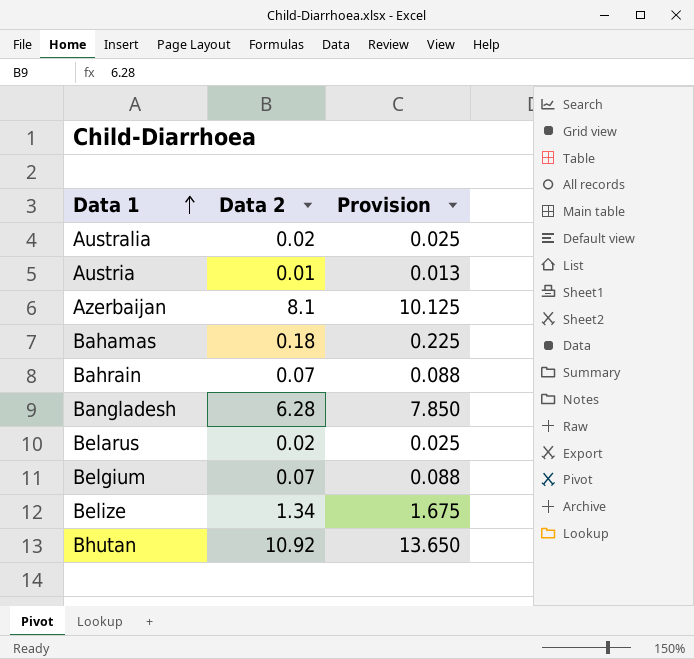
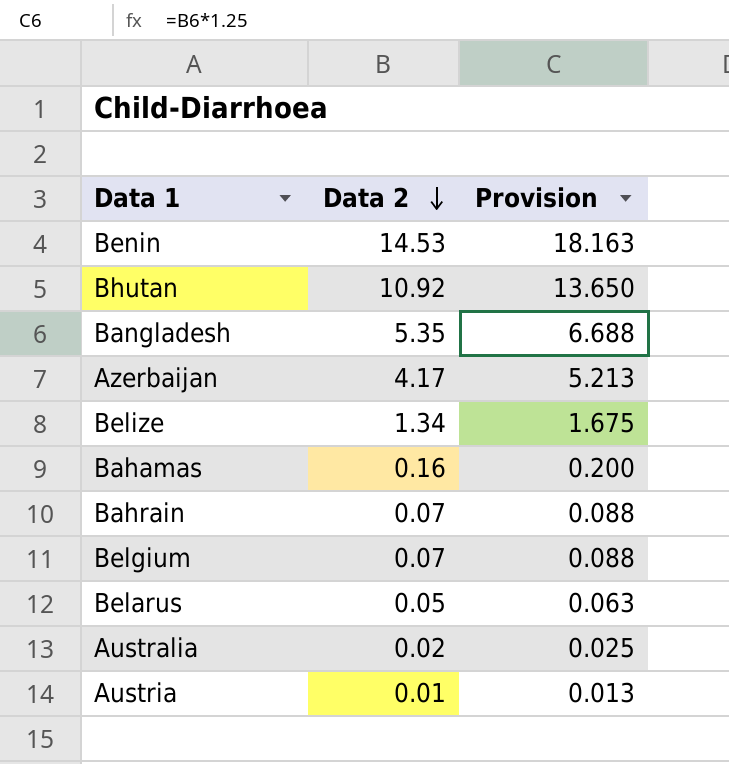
row order: Data 1 ascending -> Data 2 descending
row Benin: none -> 14.53 | 18.163
Bangladesh | Data 2: 6.28 -> 5.35
Bangladesh | Provision: 7.850 -> 6.688
Azerbaijan | Data 2: 8.1 -> 4.17
Azerbaijan | Provision: 10.125 -> 5.213
Bahamas | Data 2: 0.18 -> 0.16
Bahamas | Provision: 0.225 -> 0.200
Belarus | Data 2: 0.02 -> 0.05
Belarus | Provision: 0.025 -> 0.063

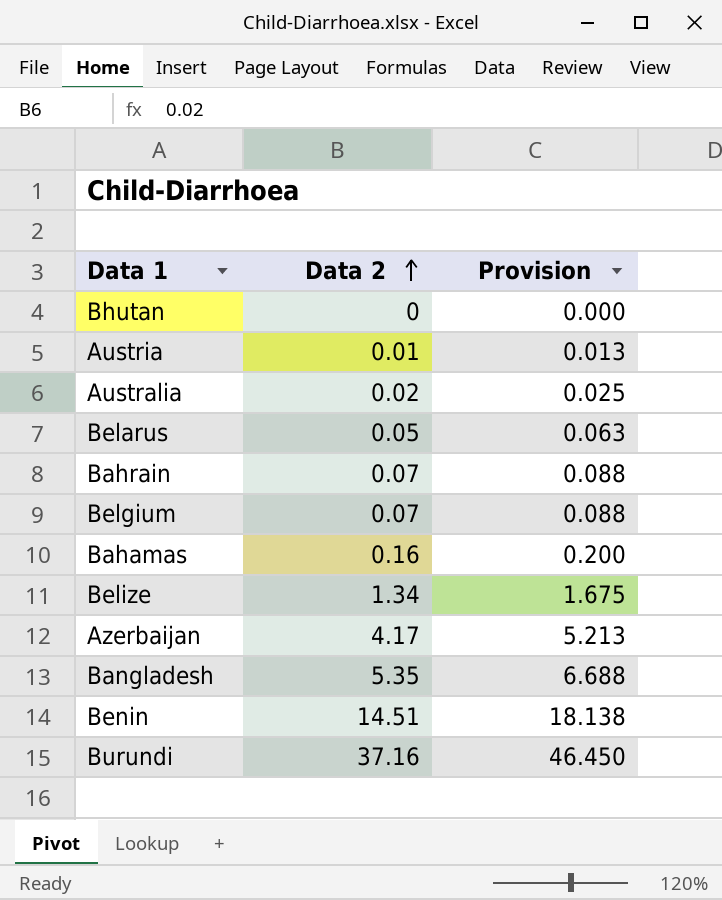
row order: Data 2 descending -> Data 2 ascending
Bhutan | Data 2: 10.92 -> 0
Bhutan | Provision: 13.650 -> 0.000
Benin | Data 2: 14.53 -> 14.51
Benin | Provision: 18.163 -> 18.138
row Burundi: none -> 37.16 | 46.450

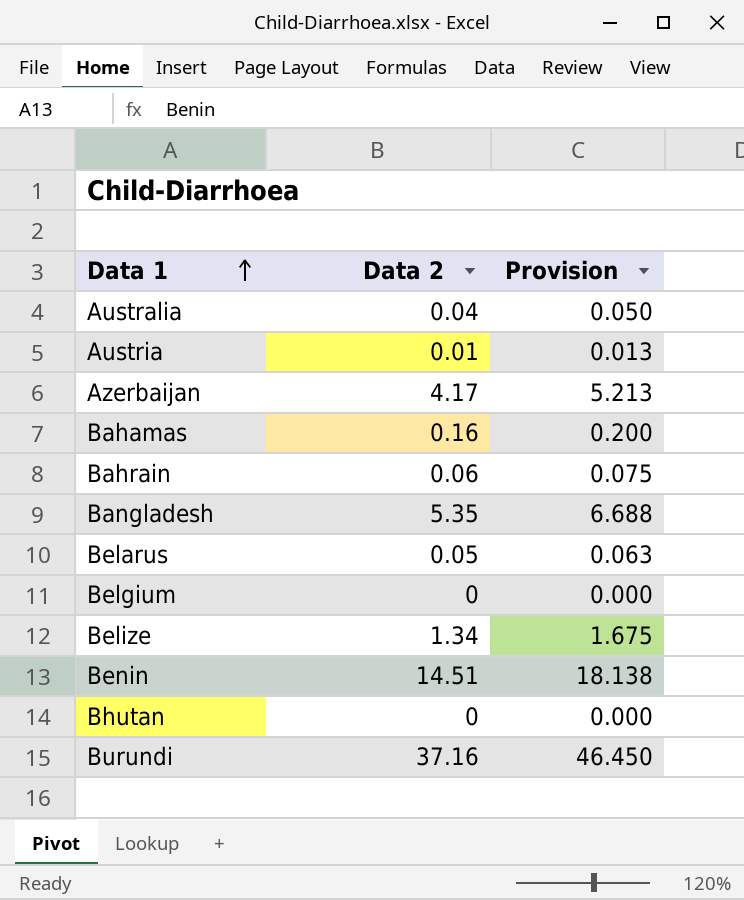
row order: Data 2 ascending -> Data 1 ascending
Australia | Data 2: 0.02 -> 0.04
Australia | Provision: 0.025 -> 0.050
Bahrain | Data 2: 0.07 -> 0.06
Bahrain | Provision: 0.088 -> 0.075
Belgium | Data 2: 0.07 -> 0
Belgium | Provision: 0.088 -> 0.000

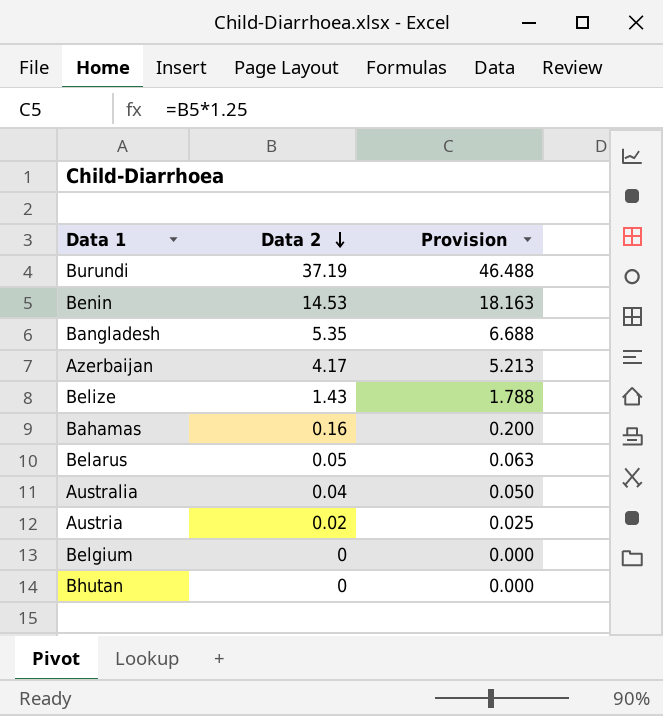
row order: Data 1 ascending -> Data 2 descending
row Bahrain: 0.06 | 0.075 -> none
Burundi | Data 2: 37.16 -> 37.19
Burundi | Provision: 46.450 -> 46.488
Benin | Data 2: 14.51 -> 14.53
Benin | Provision: 18.138 -> 18.163
Belize | Data 2: 1.34 -> 1.43
Belize | Provision: 1.675 -> 1.788
Austria | Data 2: 0.01 -> 0.02
Austria | Provision: 0.013 -> 0.025

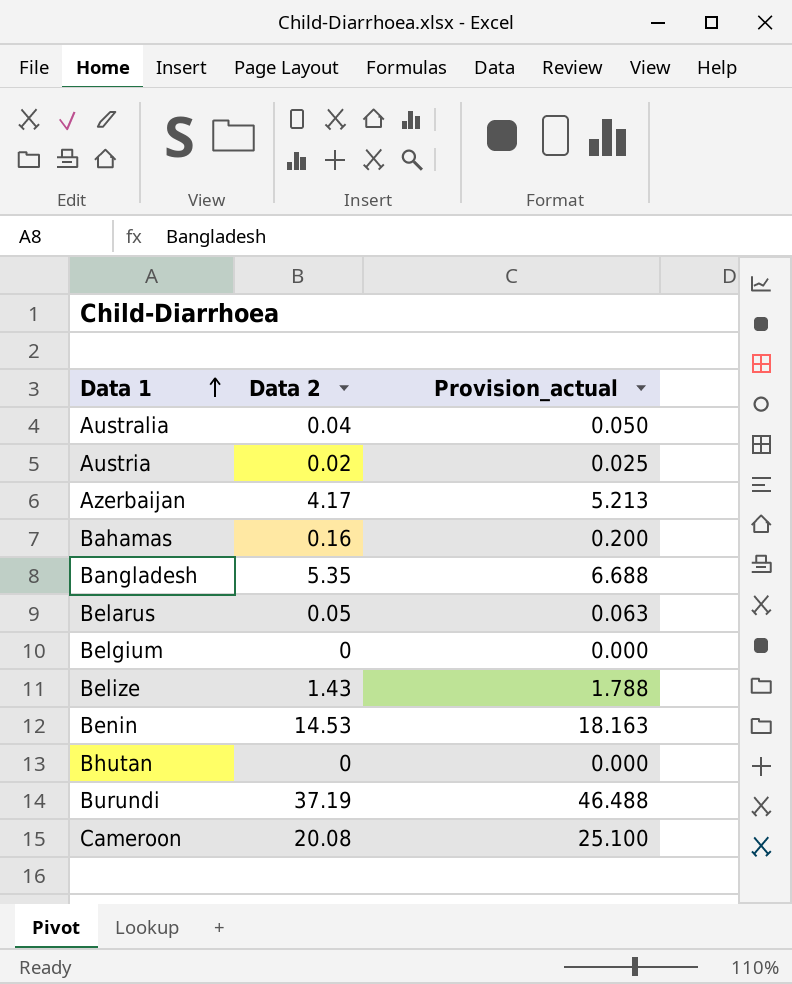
row order: Data 2 descending -> Data 1 ascending
column name: Provision -> Provision_actual
row Cameroon: none -> 20.08 | 25.100

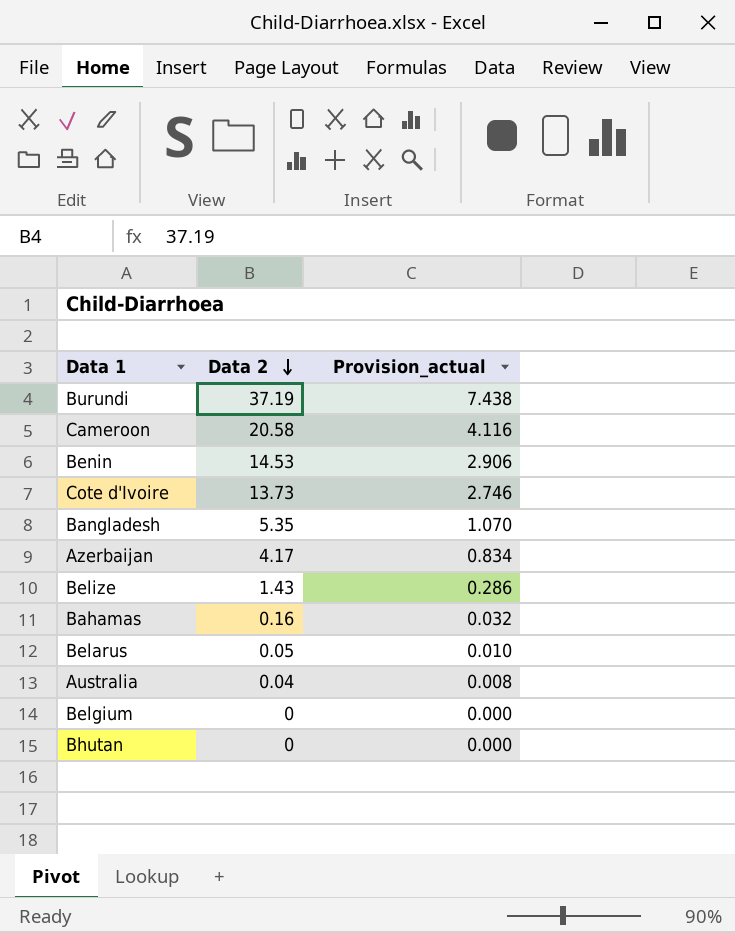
row order: Data 1 ascending -> Data 2 descending
column Provision_actual | formula: [Data 2] * 1.25 -> [Data 2] * 0.2
row Austria: 0.02 | 0.025 -> none
Cameroon | Data 2: 20.08 -> 20.58
row Cote d'Ivoire: none -> 13.73 | 2.746

